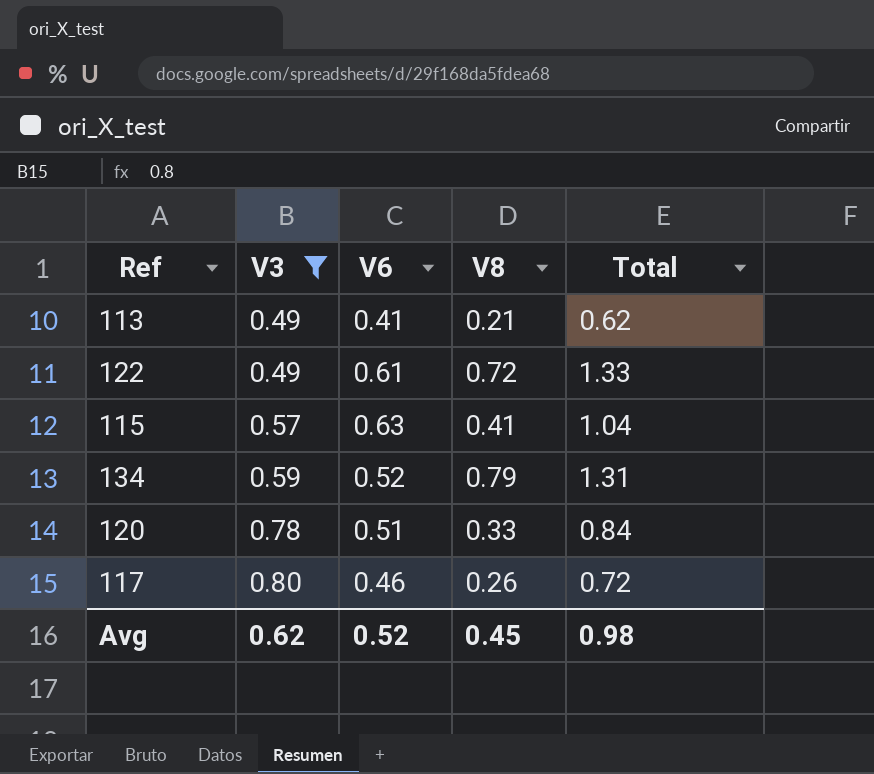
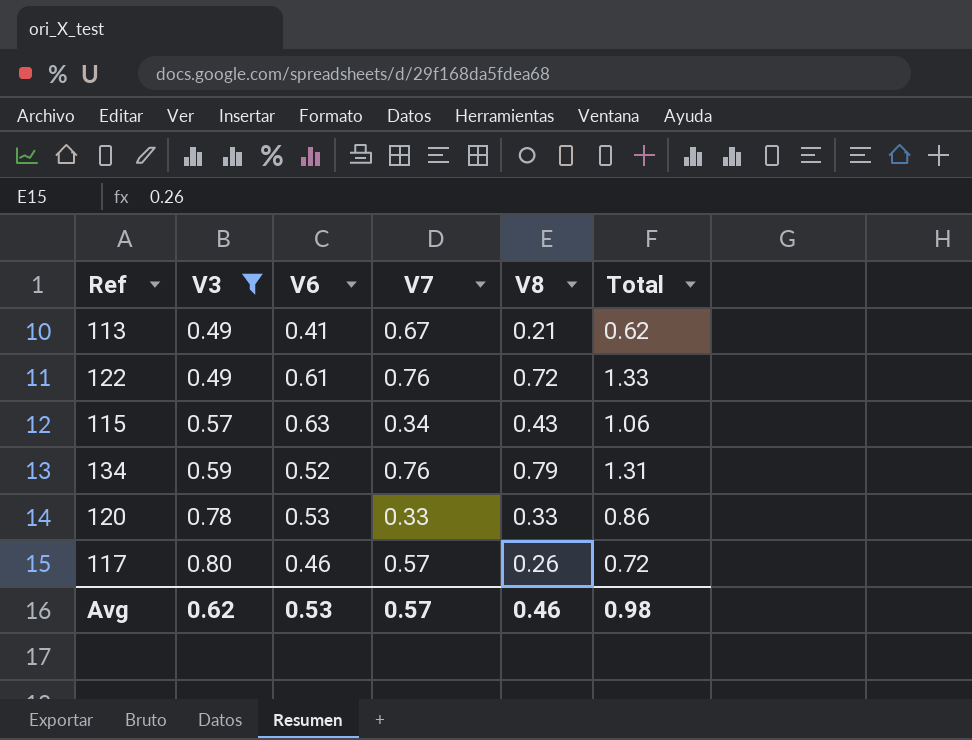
column V7 | position: none -> 4
115 | V8: 0.41 -> 0.43
115 | Total: 1.04 -> 1.06
120 | V6: 0.51 -> 0.53
120 | Total: 0.84 -> 0.86
Avg | V6: 0.52 -> 0.53
Avg | V8: 0.45 -> 0.46

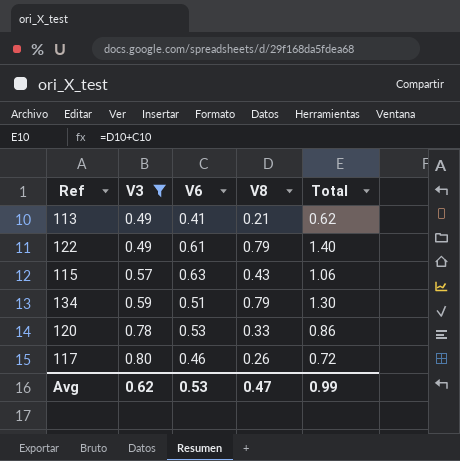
column V7 | position: 4 -> none
122 | V8: 0.72 -> 0.79
122 | Total: 1.33 -> 1.40
134 | V6: 0.52 -> 0.51
134 | Total: 1.31 -> 1.30
Avg | V8: 0.46 -> 0.47
Avg | Total: 0.98 -> 0.99

